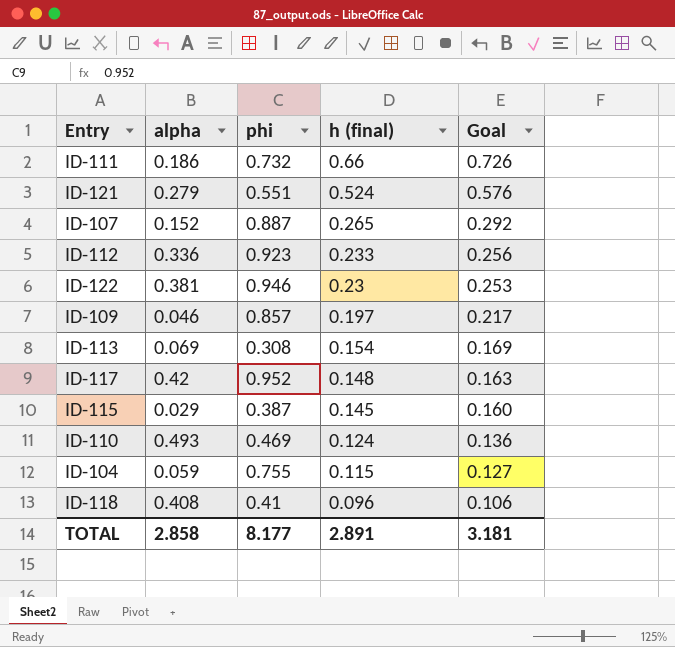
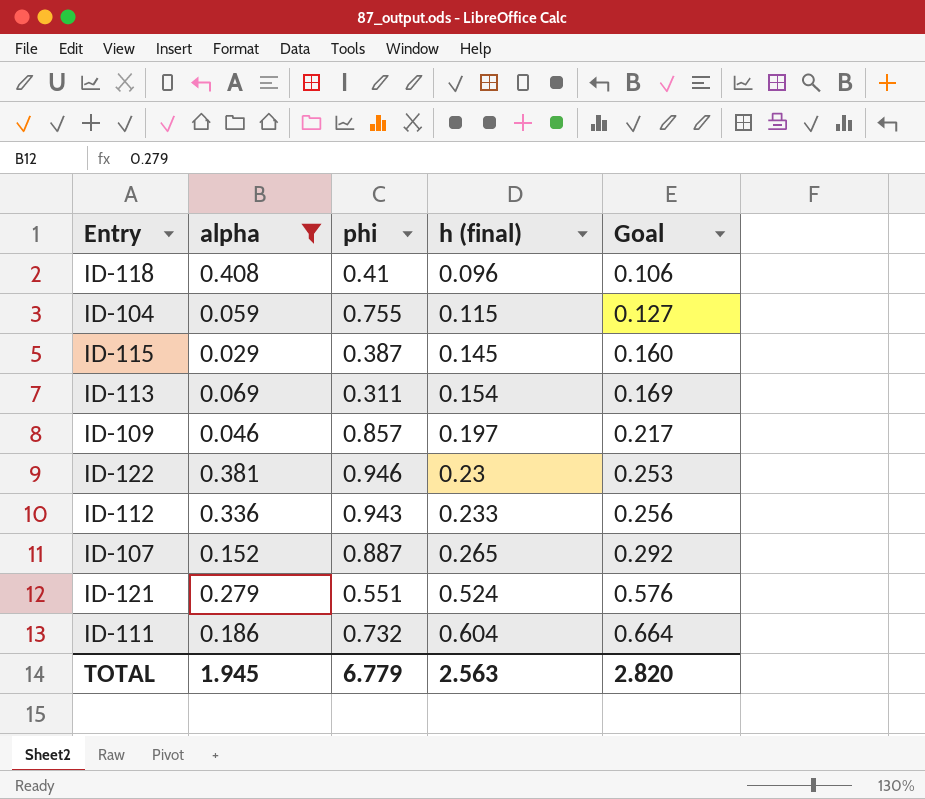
filter: none -> alpha <= 0.408
row order: h (final) descending -> h (final) ascending
ID-113 | phi: 0.308 -> 0.311
ID-112 | phi: 0.923 -> 0.943
ID-111 | h (final): 0.66 -> 0.604
ID-111 | Goal: 0.726 -> 0.664
TOTAL | alpha: 2.858 -> 1.945
TOTAL | phi: 8.177 -> 6.779
TOTAL | h (final): 2.891 -> 2.563
TOTAL | Goal: 3.181 -> 2.820

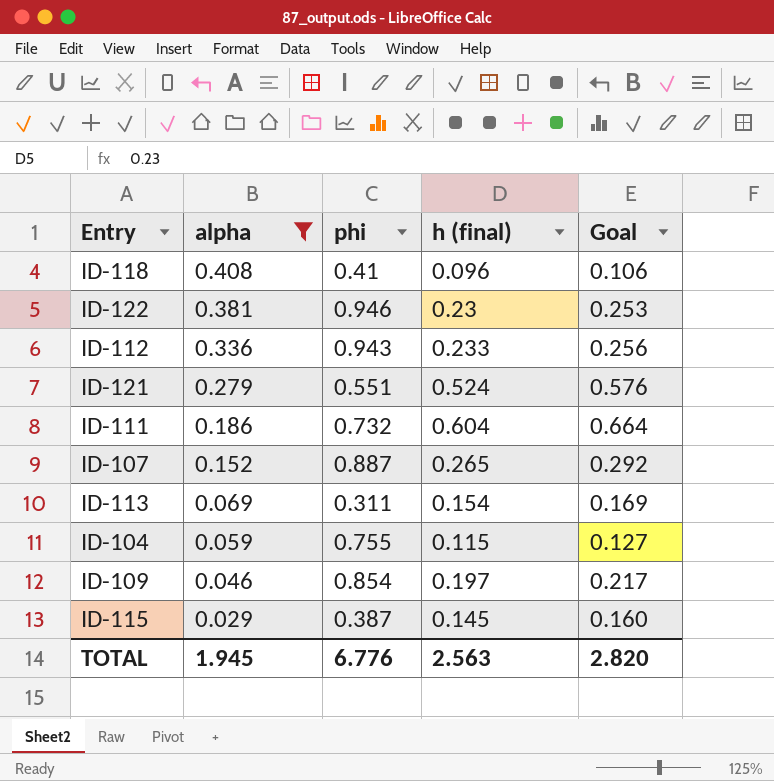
row order: h (final) ascending -> alpha descending
ID-109 | phi: 0.857 -> 0.854
TOTAL | phi: 6.779 -> 6.776

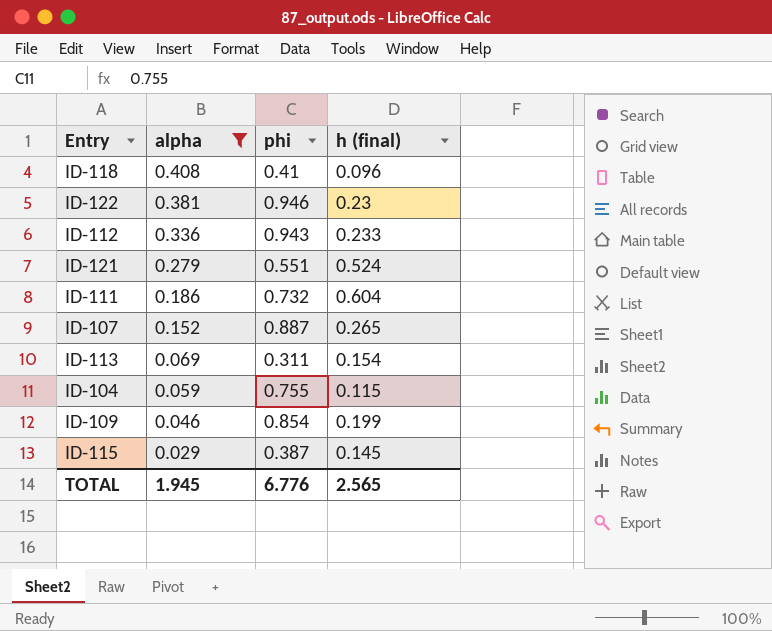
column Goal | formula: [h (final)] * 1.1 -> none
ID-109 | h (final): 0.197 -> 0.199
TOTAL | h (final): 2.563 -> 2.565

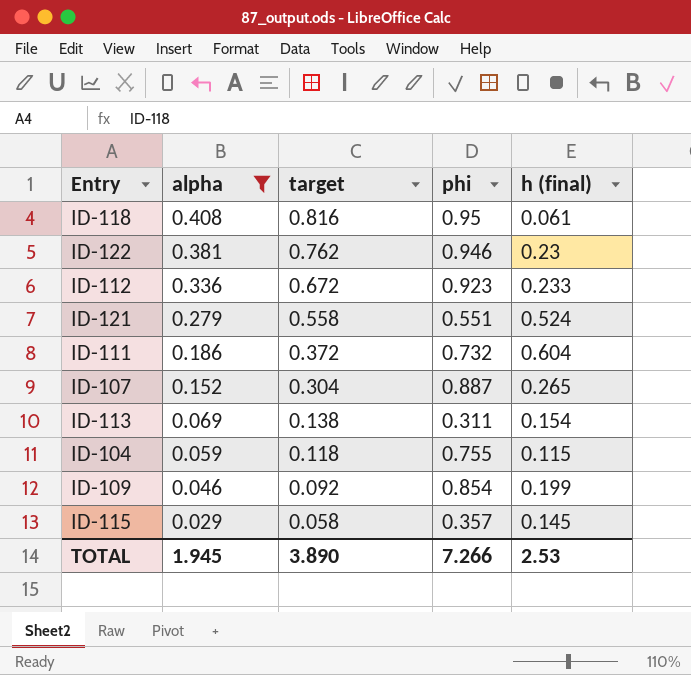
column target | formula: none -> [alpha] * 2
ID-118 | phi: 0.41 -> 0.95
ID-118 | h (final): 0.096 -> 0.061
ID-112 | phi: 0.943 -> 0.923
ID-115 | phi: 0.387 -> 0.357
TOTAL | phi: 6.776 -> 7.266
TOTAL | h (final): 2.565 -> 2.53

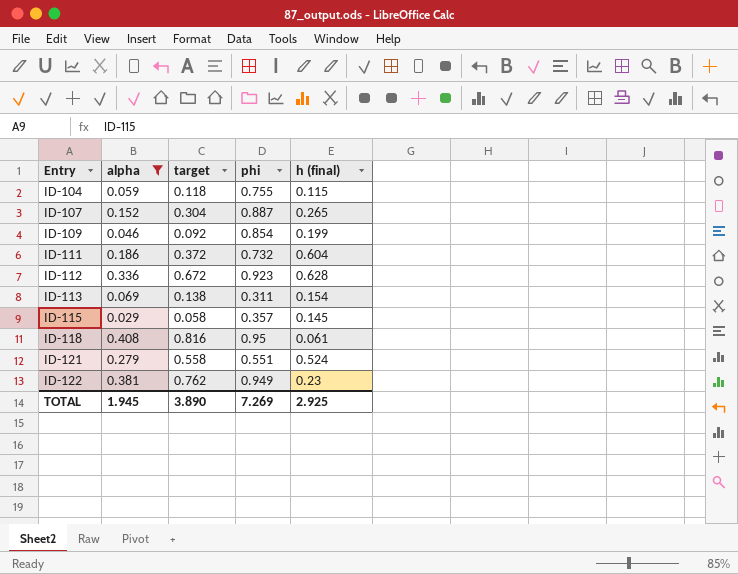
row order: alpha descending -> Entry ascending
ID-112 | h (final): 0.233 -> 0.628
ID-122 | phi: 0.946 -> 0.949
TOTAL | phi: 7.266 -> 7.269
TOTAL | h (final): 2.53 -> 2.925

